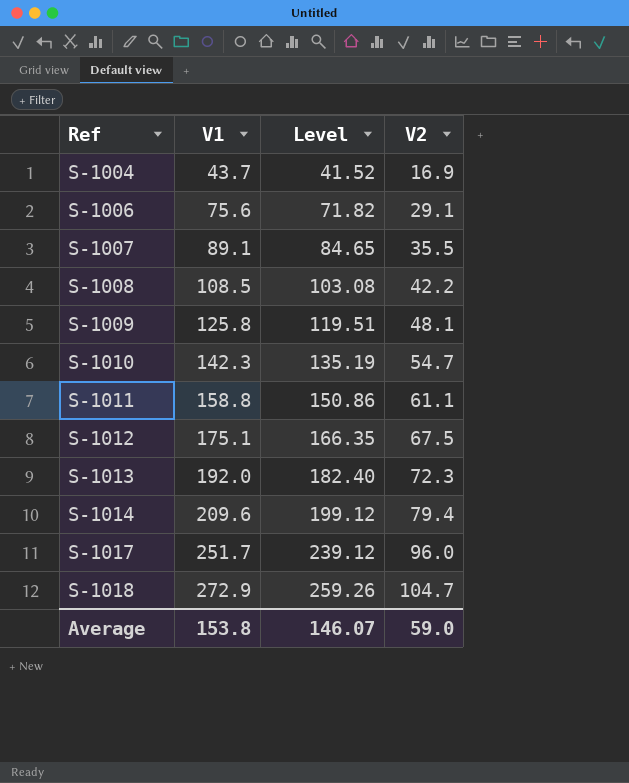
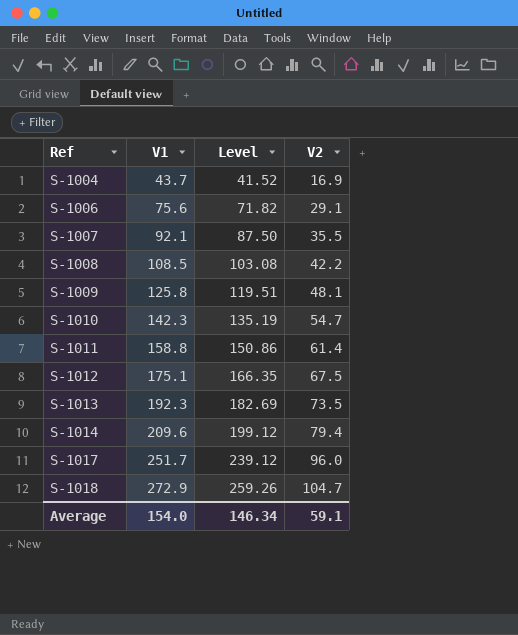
S-1007 | V1: 89.1 -> 92.1
S-1007 | Level: 84.65 -> 87.50
S-1011 | V2: 61.1 -> 61.4
S-1013 | V1: 192.0 -> 192.3
S-1013 | Level: 182.40 -> 182.69
S-1013 | V2: 72.3 -> 73.5
Average | V1: 153.8 -> 154.0
Average | Level: 146.07 -> 146.34
Average | V2: 59.0 -> 59.1

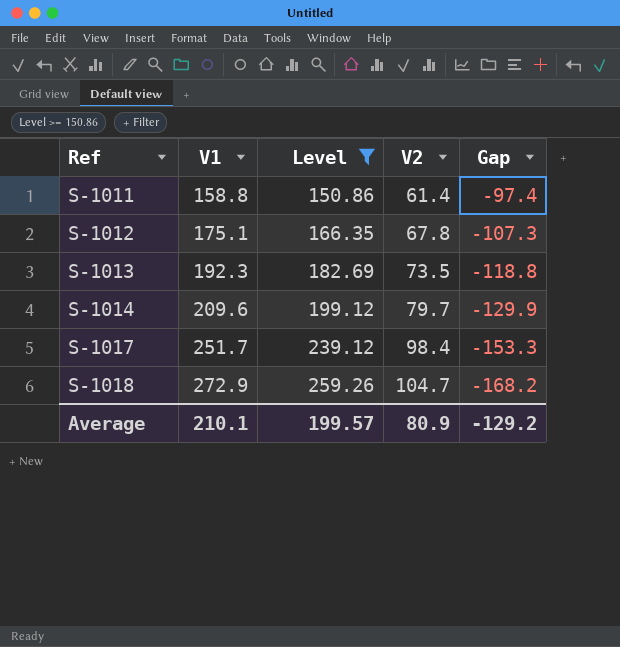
filter: none -> Level >= 150.86
column Gap | formula: none -> [V2] - [V1]
S-1012 | V2: 67.5 -> 67.8
S-1014 | V2: 79.4 -> 79.7
S-1017 | V2: 96.0 -> 98.4
Average | V1: 154.0 -> 210.1
Average | Level: 146.34 -> 199.57
Average | V2: 59.1 -> 80.9

